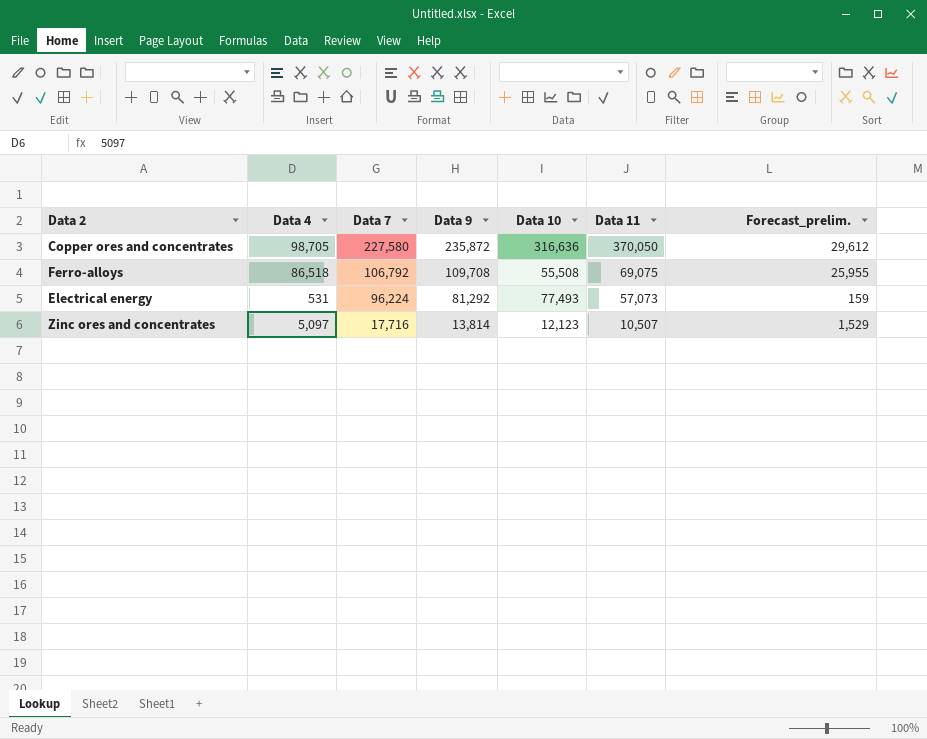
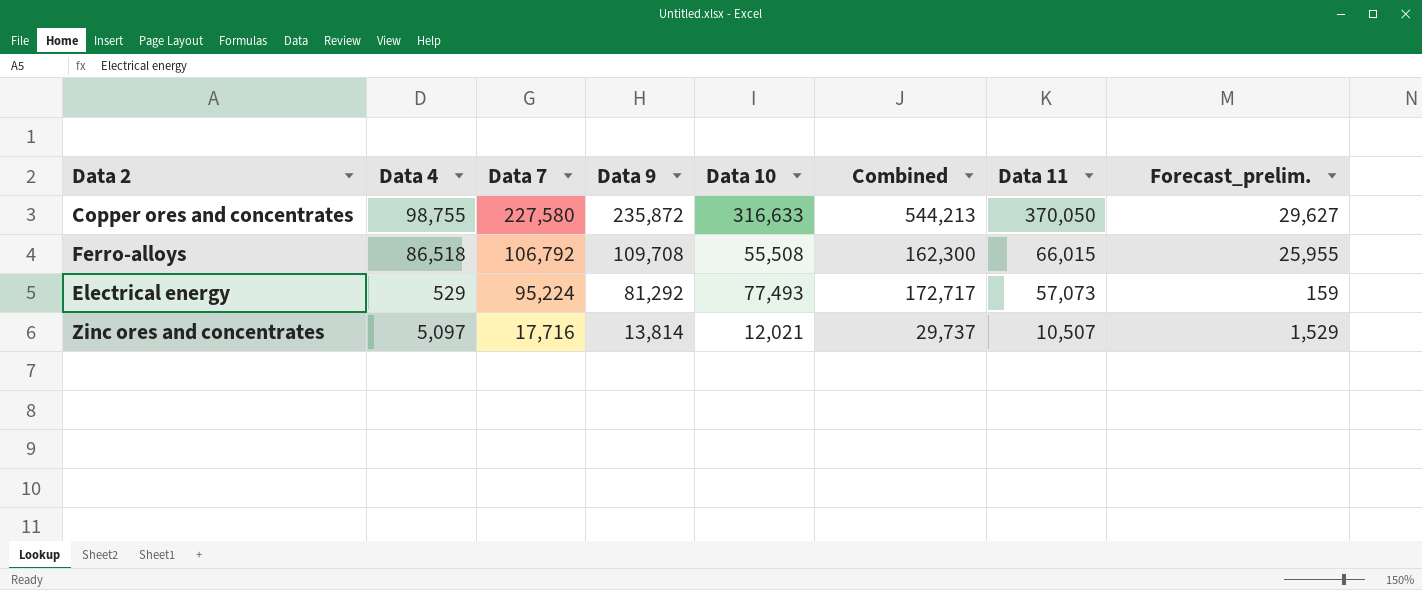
column Combined | formula: none -> [Data 7] + [Data 10]
Copper ores and concentrates | Data 4: 98,705 -> 98,755
Copper ores and concentrates | Data 10: 316,636 -> 316,633
Copper ores and concentrates | Forecast_prelim.: 29,612 -> 29,627
Ferro-alloys | Data 11: 69,075 -> 66,015
Electrical energy | Data 4: 531 -> 529
Electrical energy | Data 7: 96,224 -> 95,224
Zinc ores and concentrates | Data 10: 12,123 -> 12,021

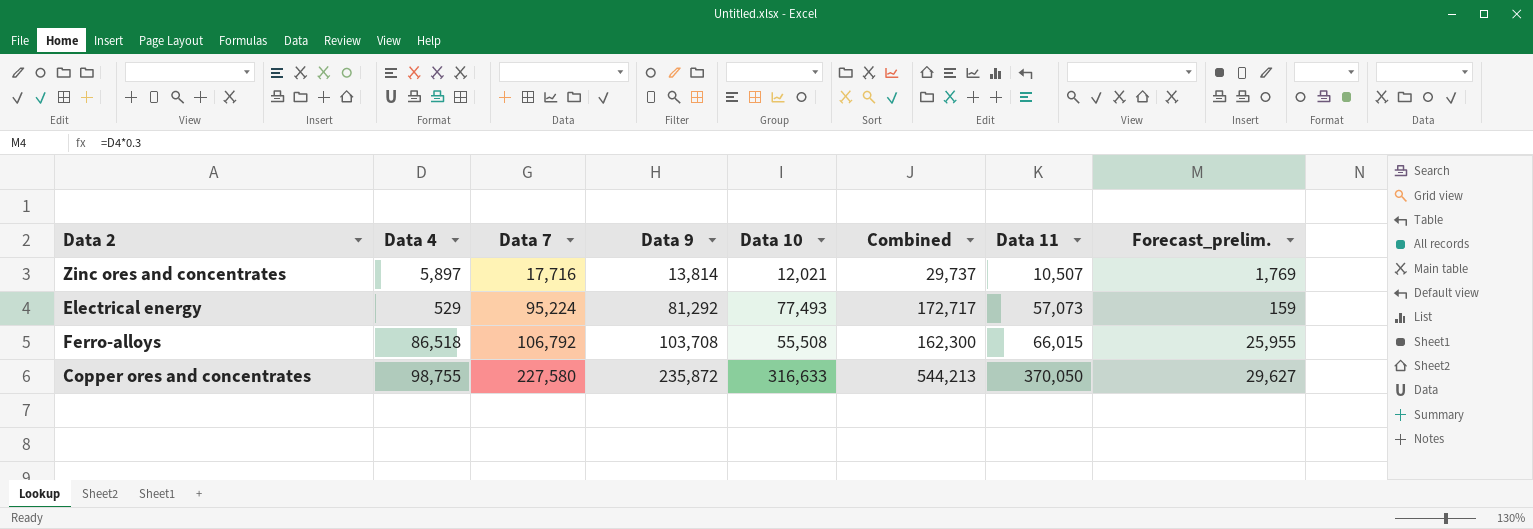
row order: Data 7 descending -> Data 7 ascending
Zinc ores and concentrates | Data 4: 5,097 -> 5,897
Zinc ores and concentrates | Forecast_prelim.: 1,529 -> 1,769
Ferro-alloys | Data 9: 109,708 -> 103,708

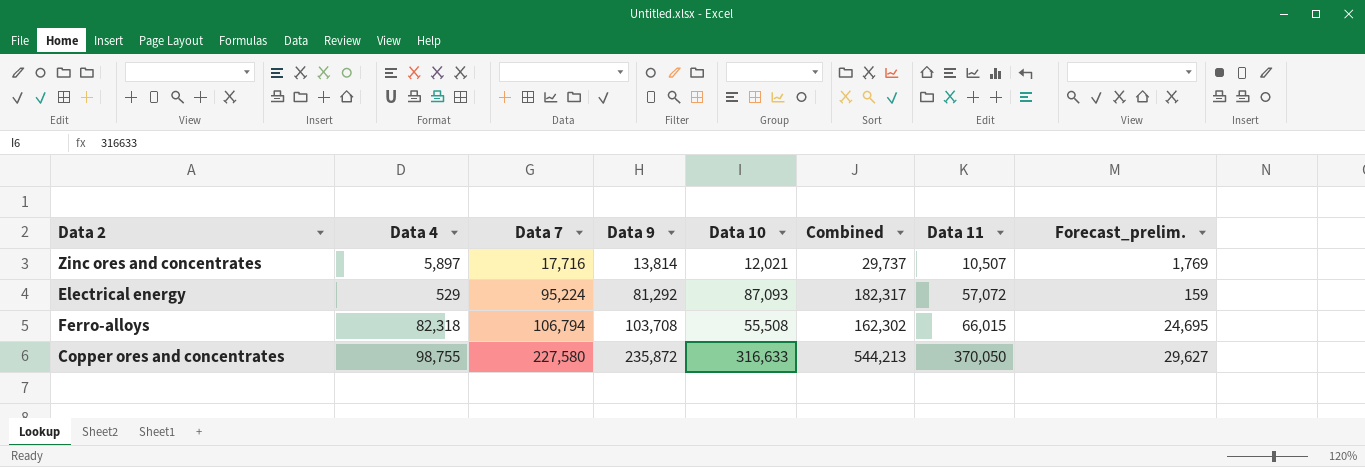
Electrical energy | Data 10: 77,493 -> 87,093
Electrical energy | Combined: 172,717 -> 182,317
Electrical energy | Data 11: 57,073 -> 57,072
Ferro-alloys | Data 4: 86,518 -> 82,318
Ferro-alloys | Data 7: 106,792 -> 106,794
Ferro-alloys | Combined: 162,300 -> 162,302
Ferro-alloys | Forecast_prelim.: 25,955 -> 24,695

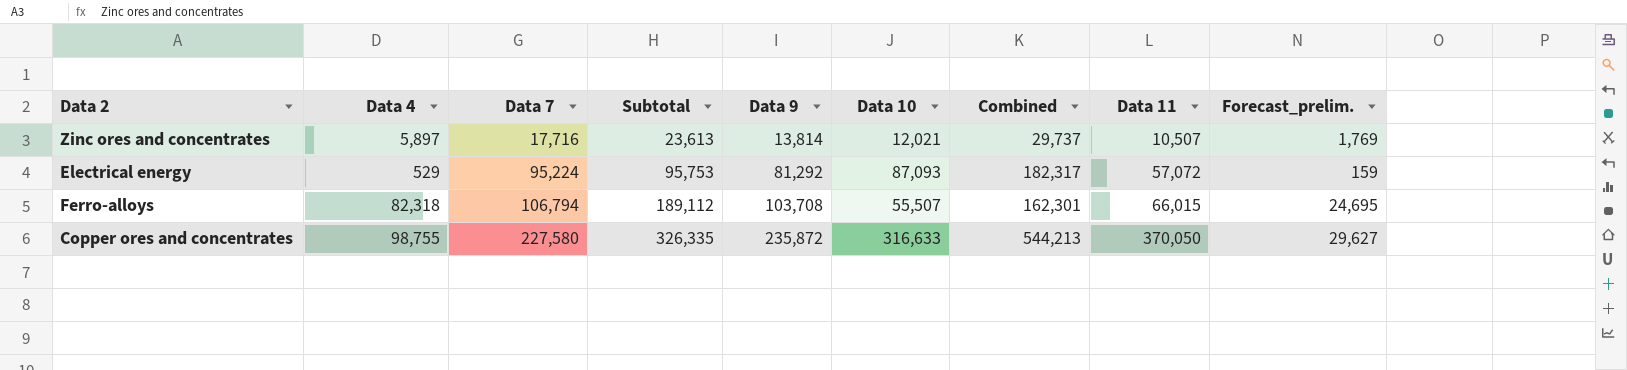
column Subtotal | formula: none -> [Data 4] + [Data 7]
Ferro-alloys | Data 10: 55,508 -> 55,507
Ferro-alloys | Combined: 162,302 -> 162,301

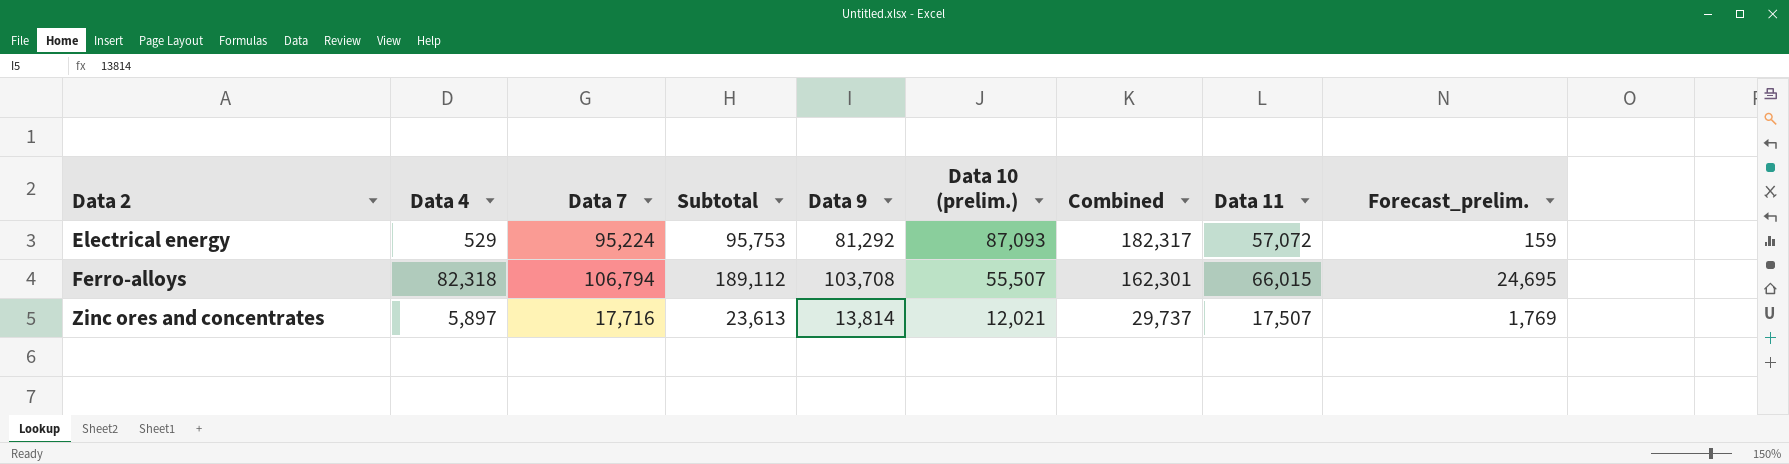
row order: Data 7 ascending -> Data 2 ascending
column name: Data 10 -> Data 10 (prelim.)
row Copper ores and concentrates: 98,755 | 227,580 | 326,335 | 235,872 | 316,633 | 544,213 | 370,050 | 29,627 -> none
Zinc ores and concentrates | Data 11: 10,507 -> 17,507

